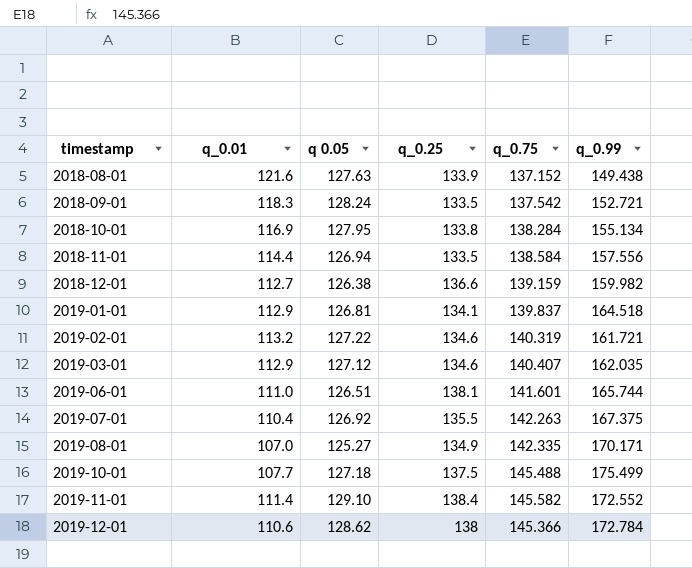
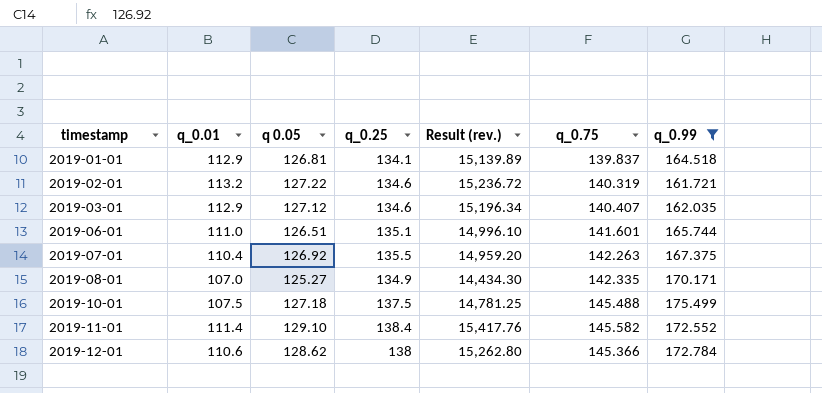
filter: none -> q_0.99 >= 161.721
column Result (rev.) | formula: none -> [q_0.01] * [q_0.25]
2019-06-01 | q_0.25: 138.1 -> 135.1
2019-10-01 | q_0.01: 107.7 -> 107.5

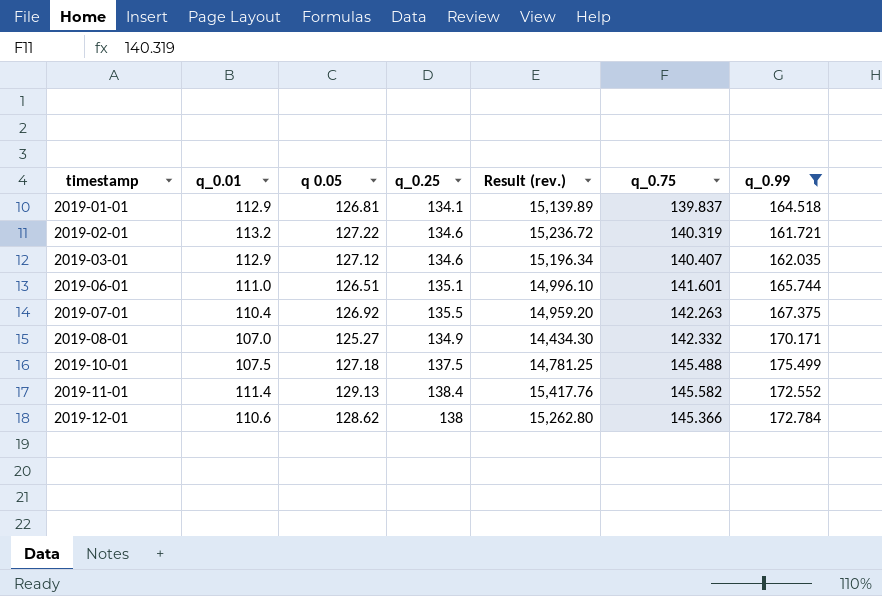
2019-08-01 | q_0.75: 142.335 -> 142.332
2019-11-01 | q 0.05: 129.10 -> 129.13

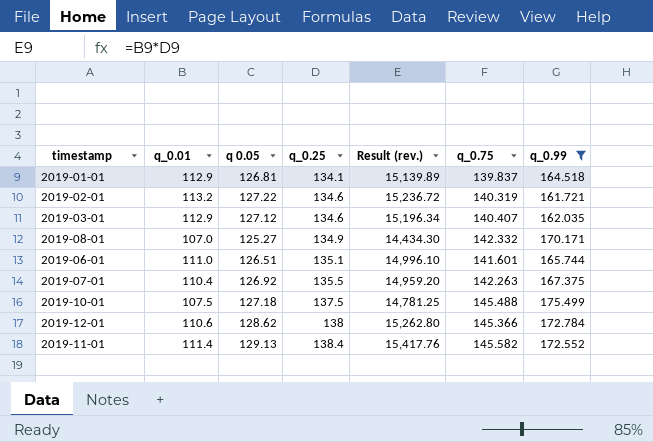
row order: timestamp ascending -> q_0.25 ascending

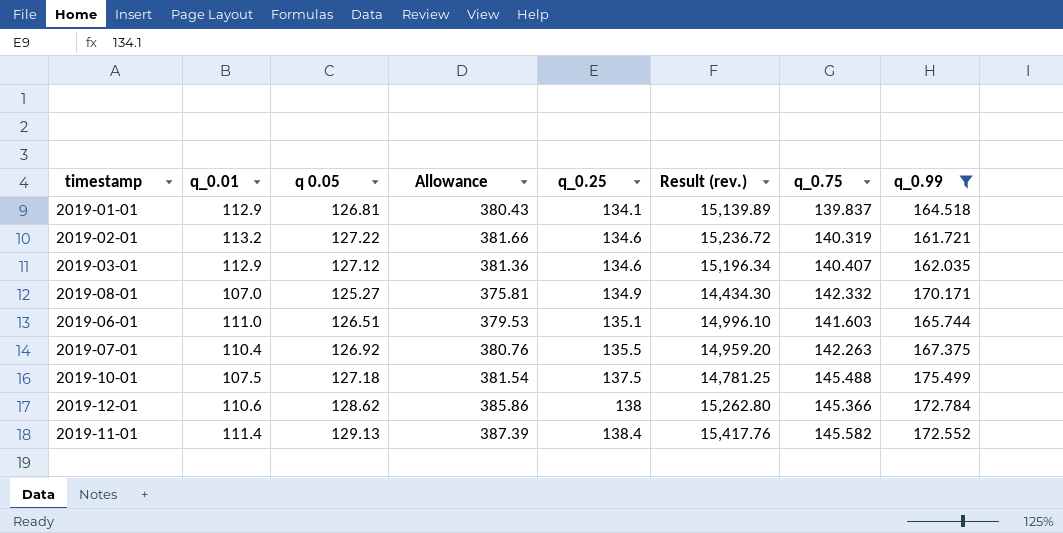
column Allowance | formula: none -> [q 0.05] * 3
2019-06-01 | q_0.75: 141.601 -> 141.603

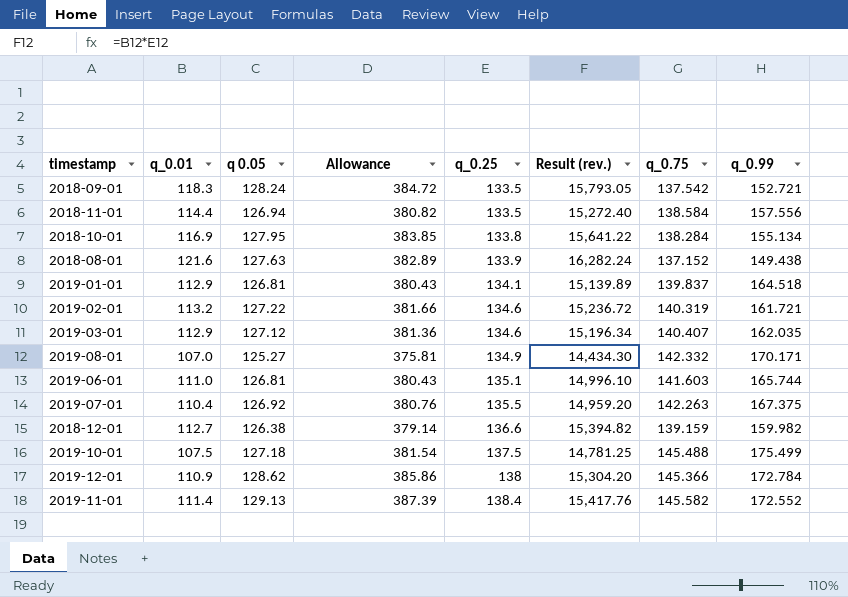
filter: q_0.99 >= 161.721 -> none
2019-06-01 | q 0.05: 126.51 -> 126.81
2019-06-01 | Allowance: 379.53 -> 380.43
2019-12-01 | q_0.01: 110.6 -> 110.9
2019-12-01 | Result (rev.): 15,262.80 -> 15,304.20

